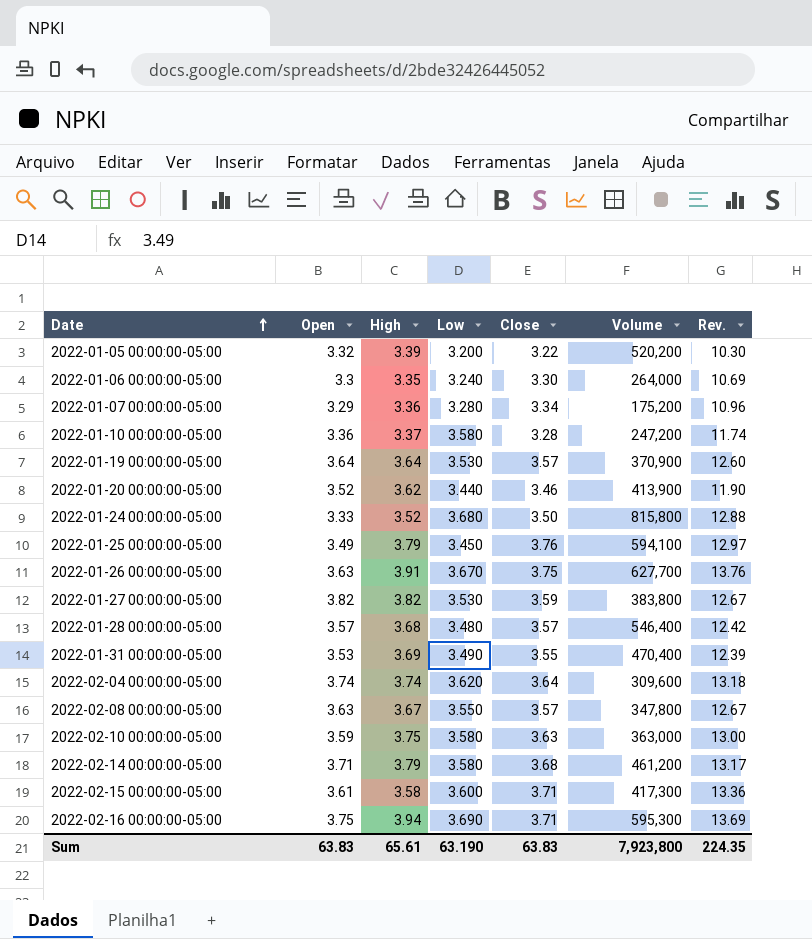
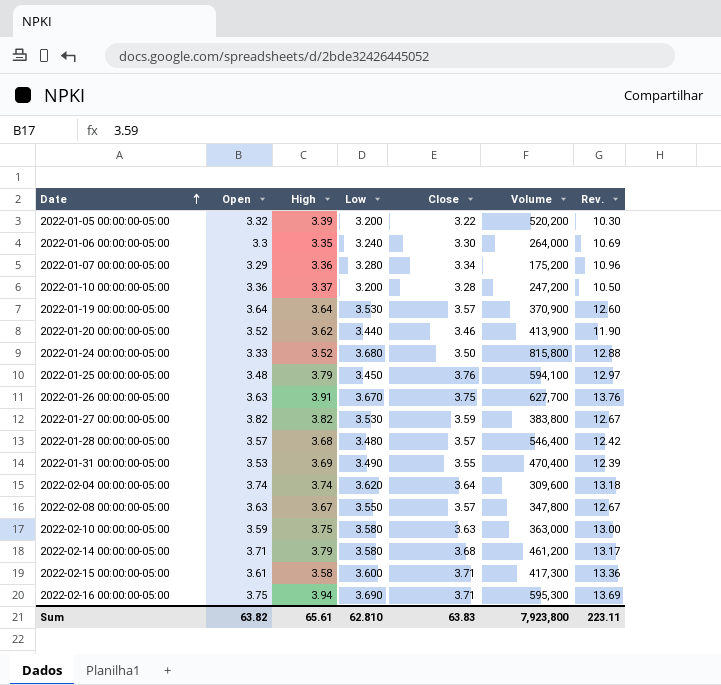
2022-01-10 00:00:00-05:00 | Low: 3.580 -> 3.200
2022-01-10 00:00:00-05:00 | Rev.: 11.74 -> 10.50
2022-01-25 00:00:00-05:00 | Open: 3.49 -> 3.48
Sum | Open: 63.83 -> 63.82
Sum | Low: 63.190 -> 62.810
Sum | Rev.: 224.35 -> 223.11

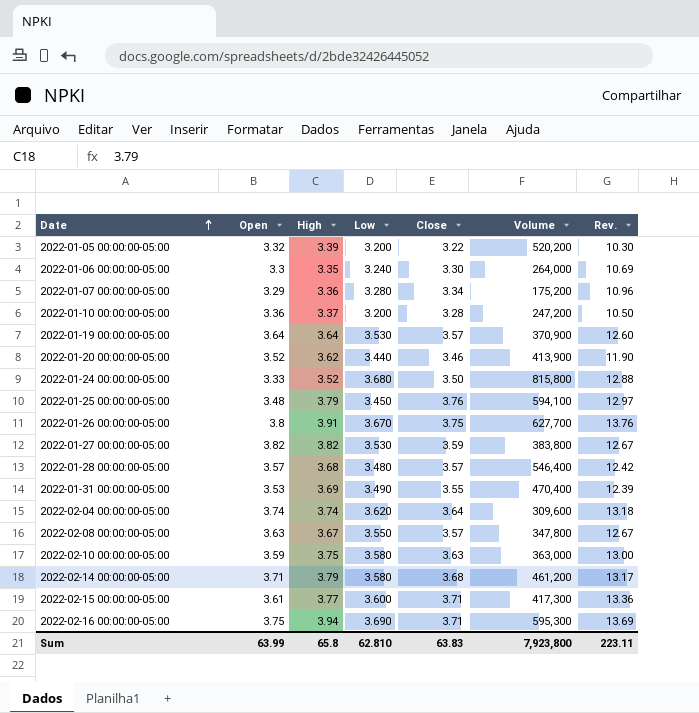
2022-01-26 00:00:00-05:00 | Open: 3.63 -> 3.8
2022-02-15 00:00:00-05:00 | High: 3.58 -> 3.77
Sum | Open: 63.82 -> 63.99
Sum | High: 65.61 -> 65.8

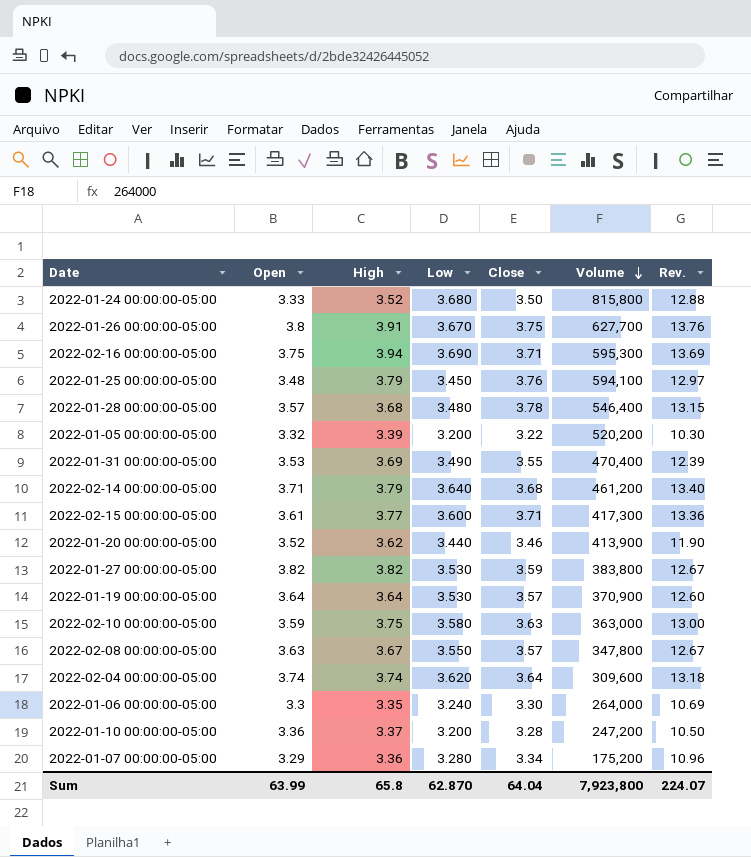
row order: Date ascending -> Volume descending
2022-01-28 00:00:00-05:00 | Close: 3.57 -> 3.78
2022-01-28 00:00:00-05:00 | Rev.: 12.42 -> 13.15
2022-02-14 00:00:00-05:00 | Low: 3.580 -> 3.640
2022-02-14 00:00:00-05:00 | Rev.: 13.17 -> 13.40
Sum | Low: 62.810 -> 62.870
Sum | Close: 63.83 -> 64.04
Sum | Rev.: 223.11 -> 224.07

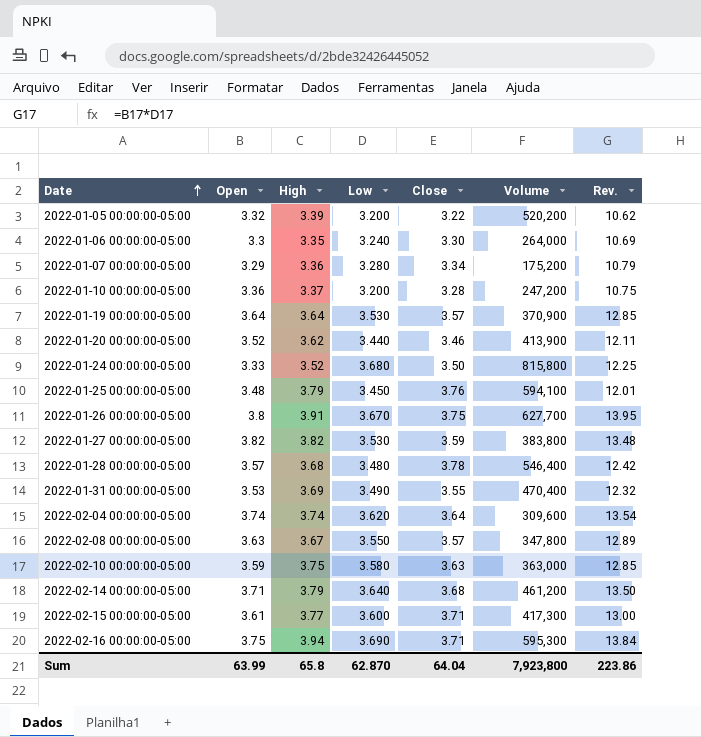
row order: Volume descending -> Date ascending
column Rev. | formula: [Low] * [Close] -> [Open] * [Low]
Sum | Rev.: 224.07 -> 223.86

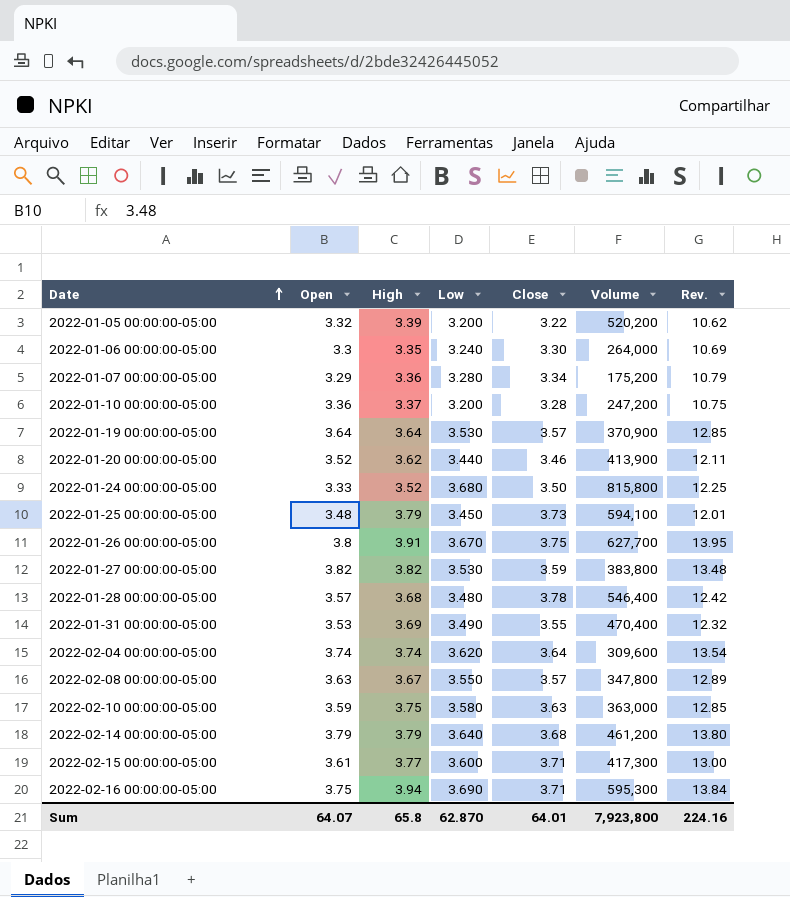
2022-01-25 00:00:00-05:00 | Close: 3.76 -> 3.73
2022-02-14 00:00:00-05:00 | Open: 3.71 -> 3.79
2022-02-14 00:00:00-05:00 | Rev.: 13.50 -> 13.80
Sum | Open: 63.99 -> 64.07
Sum | Close: 64.04 -> 64.01
Sum | Rev.: 223.86 -> 224.16

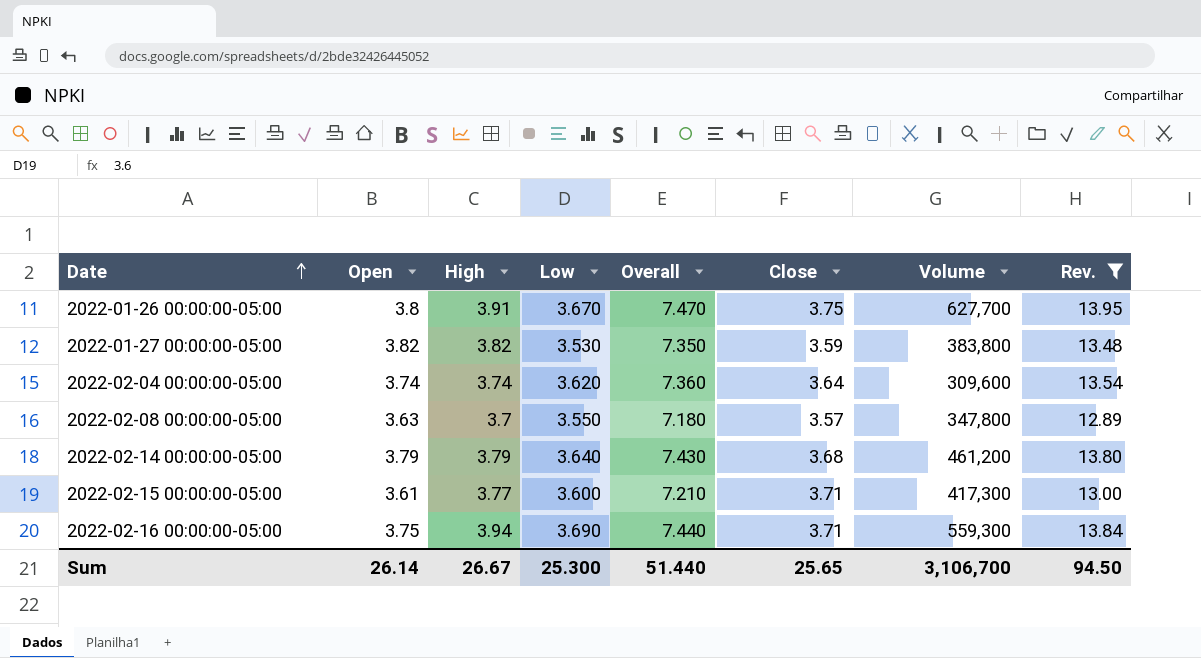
filter: none -> Rev. >= 12.89
column Overall | formula: none -> [Open] + [Low]
2022-02-08 00:00:00-05:00 | High: 3.67 -> 3.7
2022-02-16 00:00:00-05:00 | Volume: 595,300 -> 559,300
Sum | Open: 64.07 -> 26.14
Sum | High: 65.8 -> 26.67
Sum | Low: 62.870 -> 25.300
Sum | Close: 64.01 -> 25.65
Sum | Volume: 7,923,800 -> 3,106,700
Sum | Rev.: 224.16 -> 94.50

